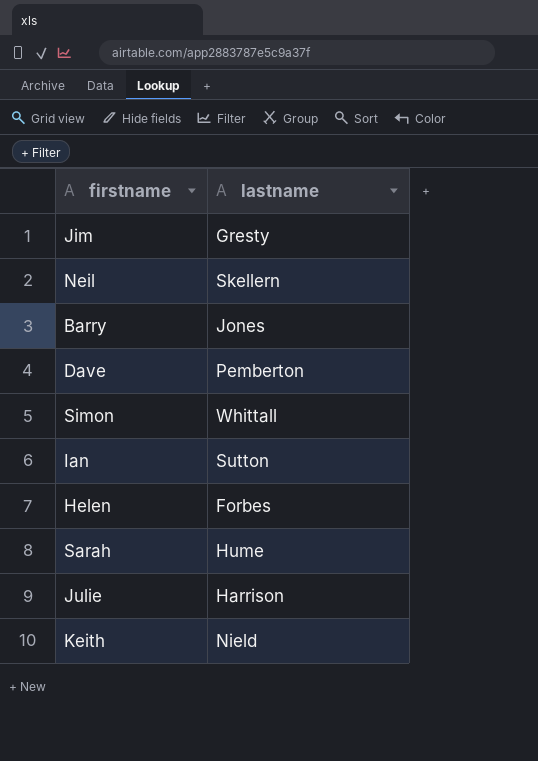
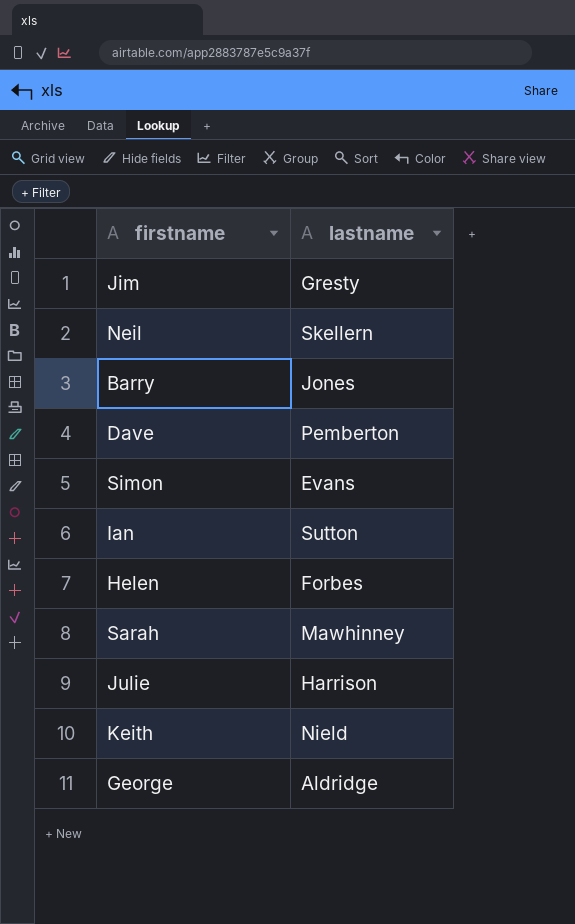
Simon | lastname: Whittall -> Evans
Sarah | lastname: Hume -> Mawhinney
row George: none -> Aldridge

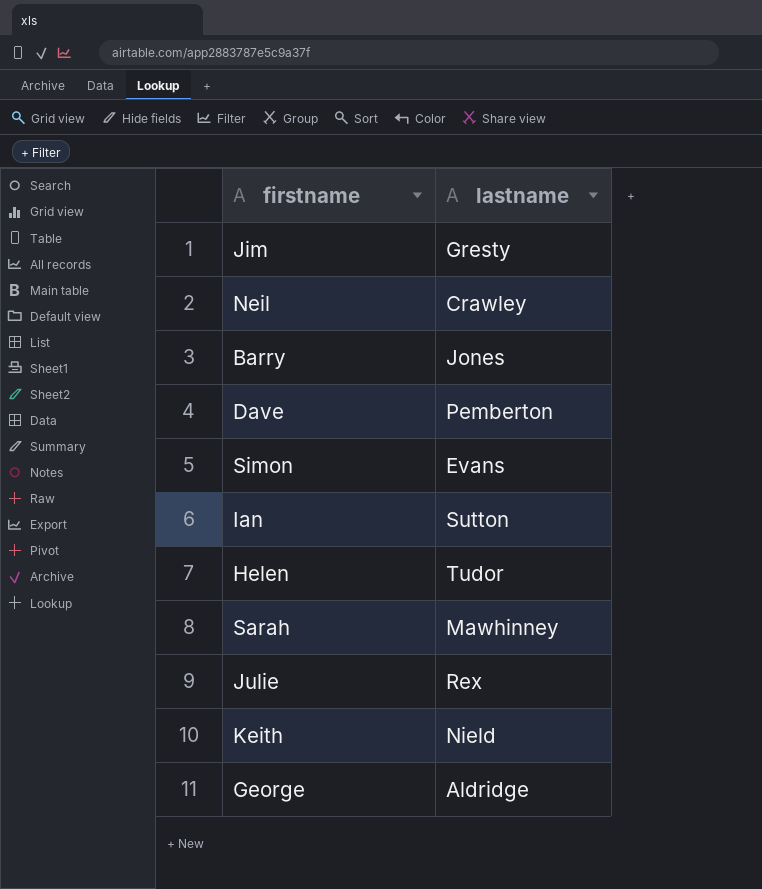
Neil | lastname: Skellern -> Crawley
Helen | lastname: Forbes -> Tudor
Julie | lastname: Harrison -> Rex

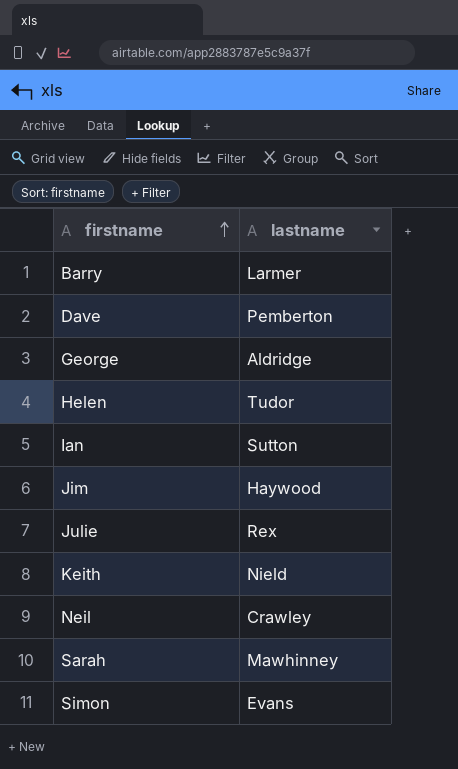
row order: none -> firstname ascending
Barry | lastname: Jones -> Larmer
Jim | lastname: Gresty -> Haywood

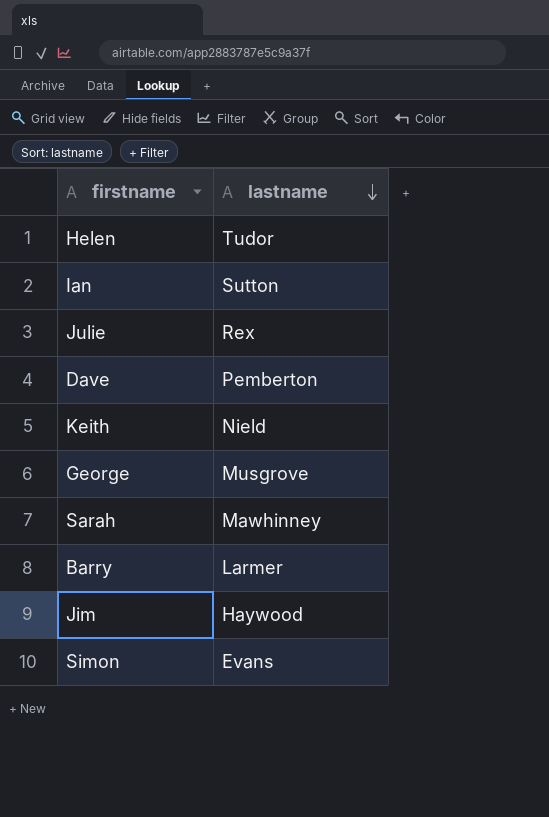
row order: firstname ascending -> lastname descending
row Neil: Crawley -> none
George | lastname: Aldridge -> Musgrove

